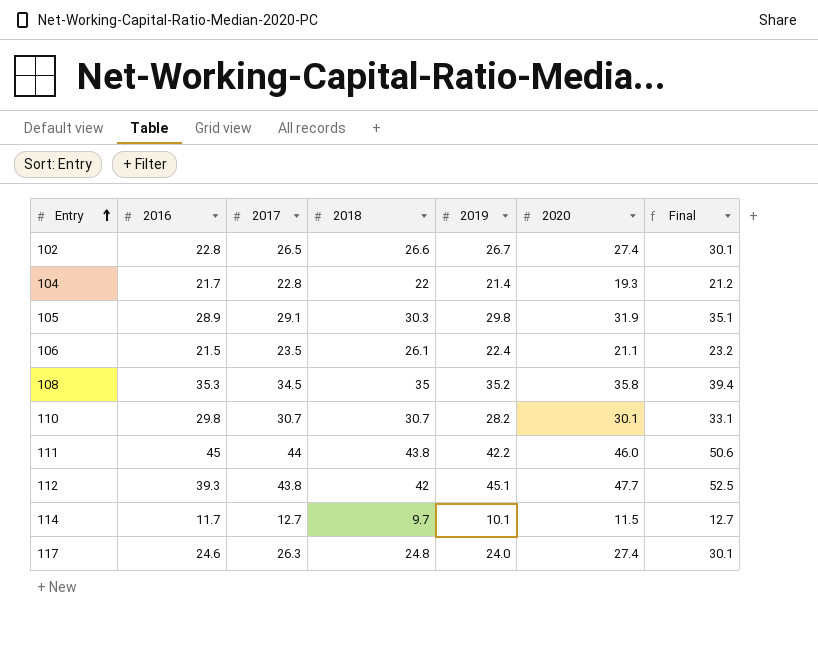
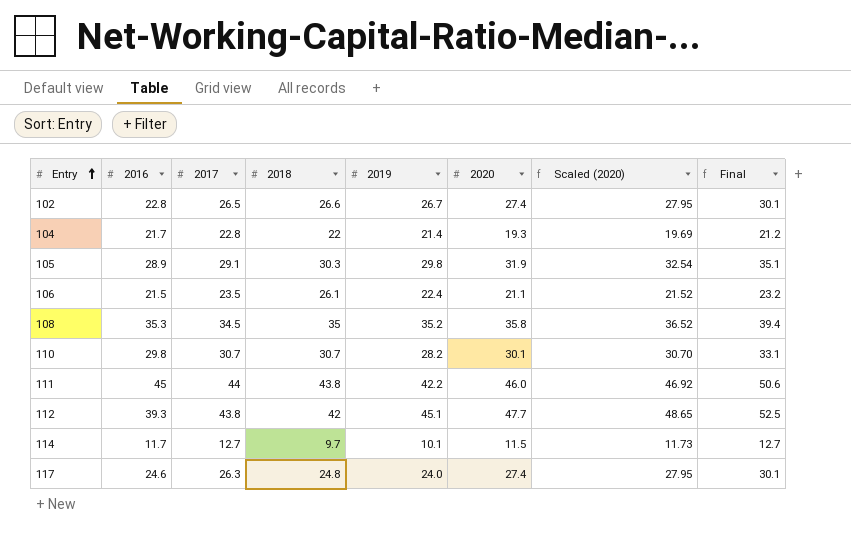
column Scaled (2020) | formula: none -> [2020] * 1.02

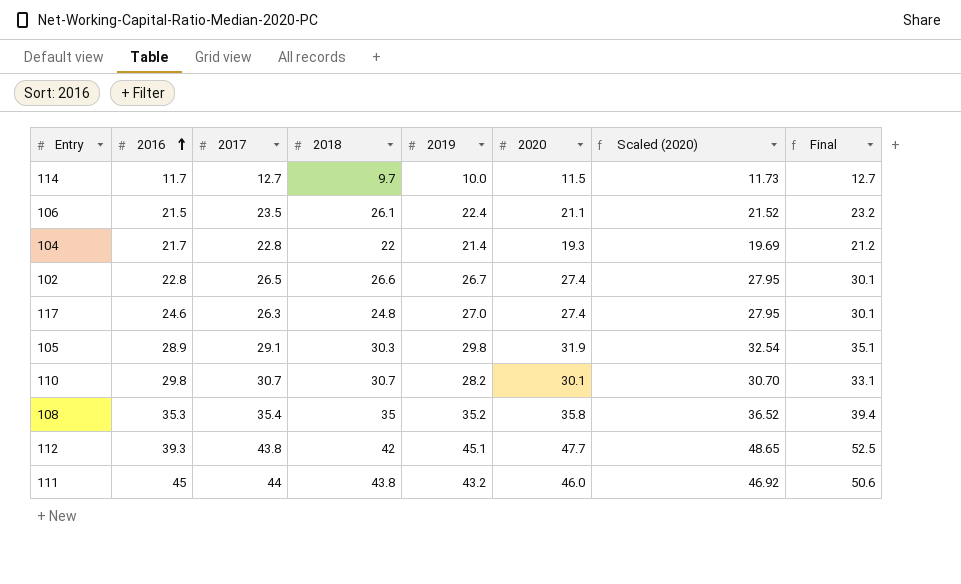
row order: Entry ascending -> 2016 ascending
114 | 2019: 10.1 -> 10.0
117 | 2019: 24.0 -> 27.0
108 | 2017: 34.5 -> 35.4
111 | 2019: 42.2 -> 43.2

